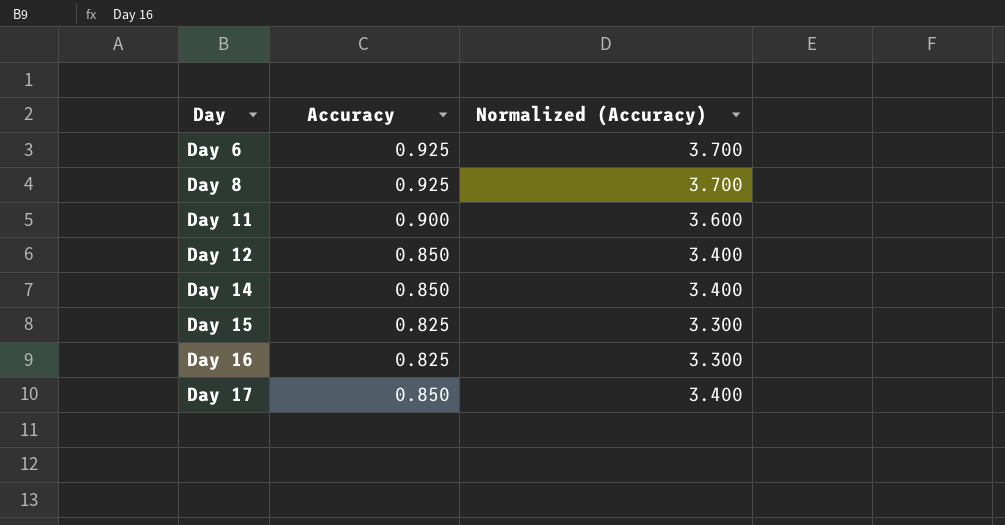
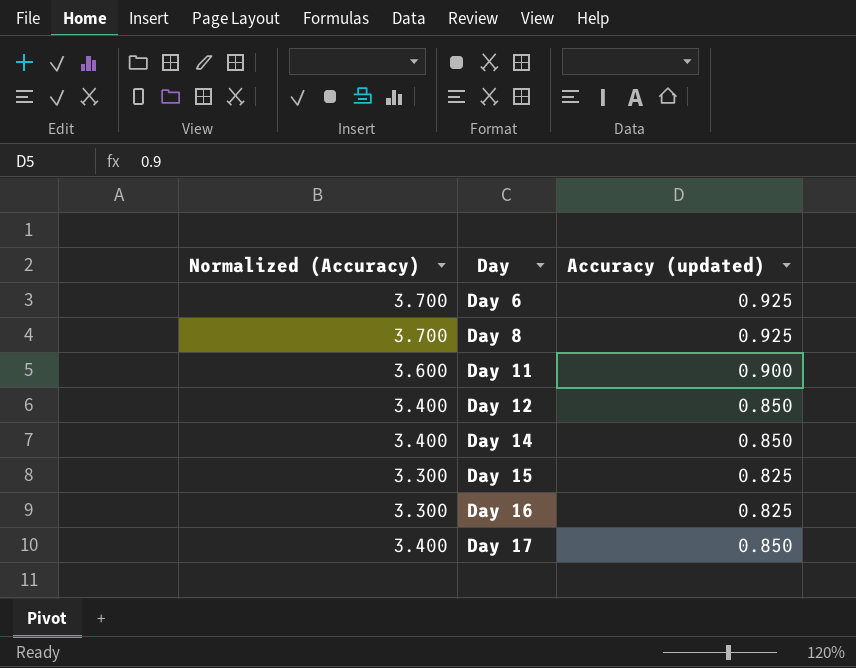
column Normalized (Accuracy) | position: 3 -> 1
column name: Accuracy -> Accuracy (updated)

